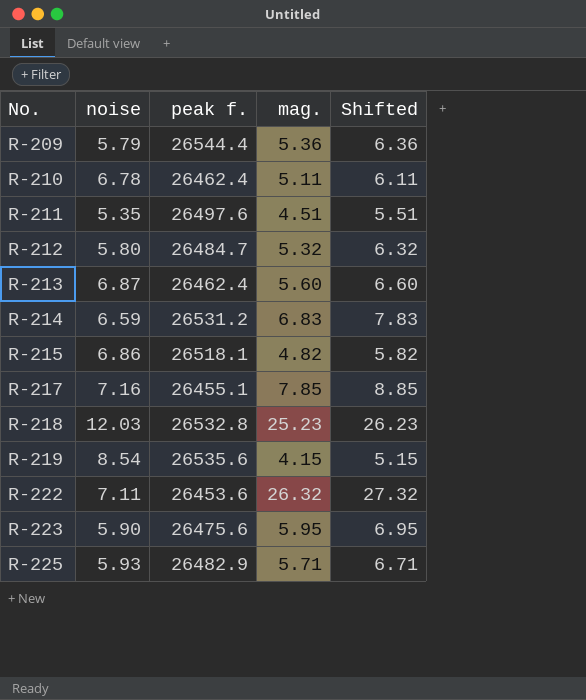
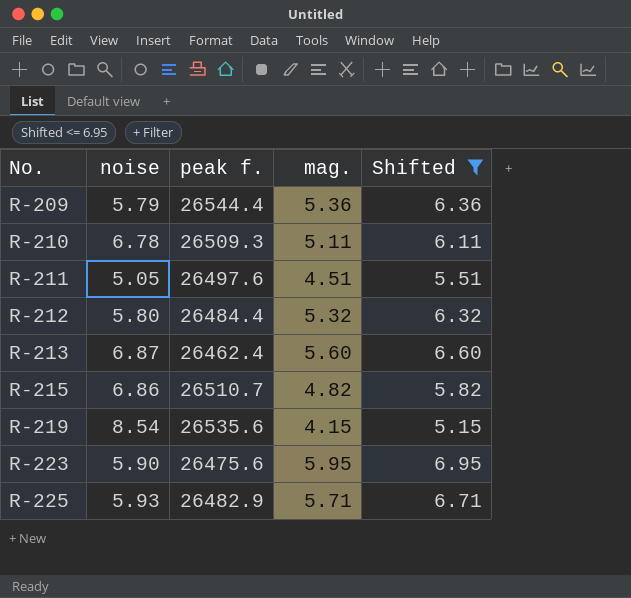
filter: none -> Shifted <= 6.95
R-210 | peak f.: 26462.4 -> 26509.3
R-211 | noise: 5.35 -> 5.05
R-212 | peak f.: 26484.7 -> 26484.4
R-215 | peak f.: 26518.1 -> 26510.7

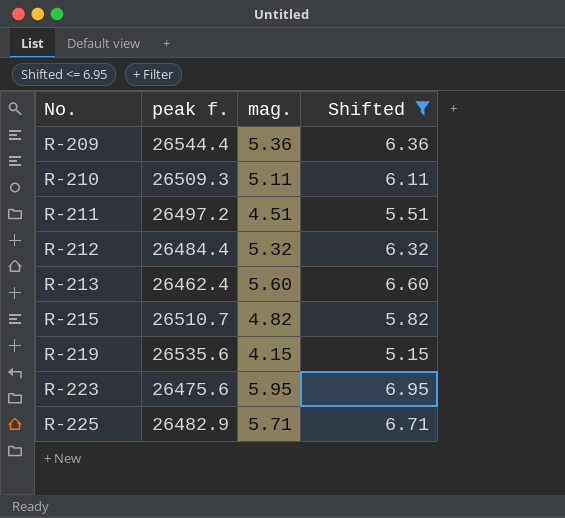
column noise | position: 2 -> none
R-211 | peak f.: 26497.6 -> 26497.2

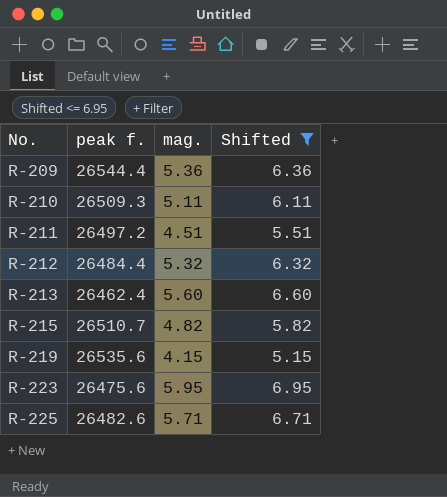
R-225 | peak f.: 26482.9 -> 26482.6

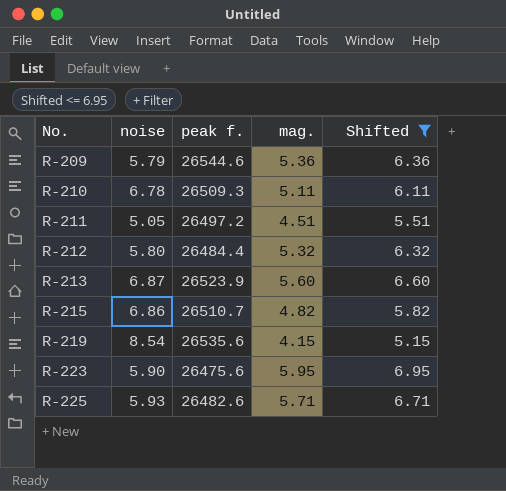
column noise | position: none -> 2
R-209 | peak f.: 26544.4 -> 26544.6
R-213 | peak f.: 26462.4 -> 26523.9

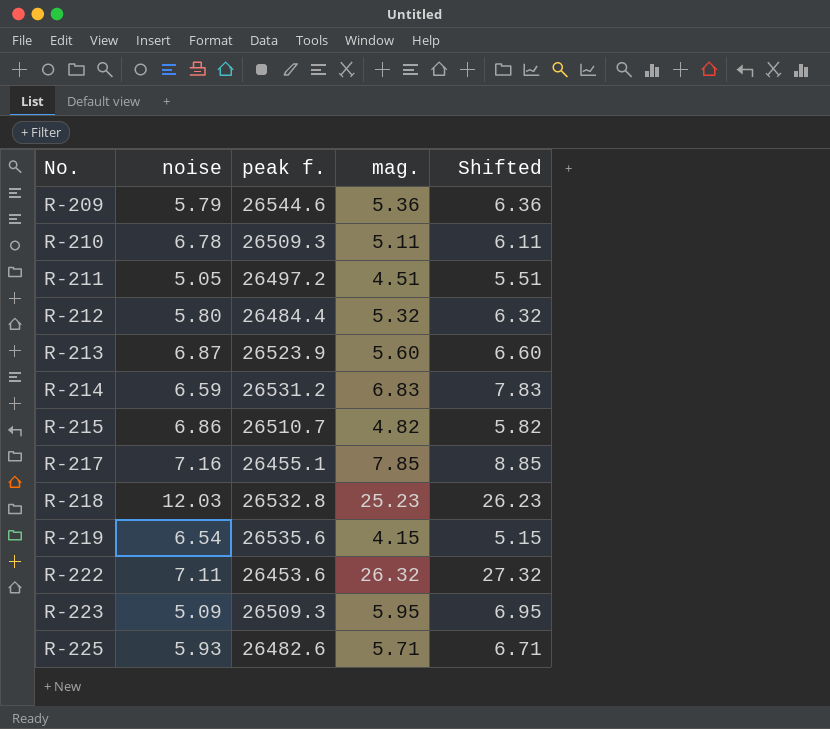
filter: Shifted <= 6.95 -> none
R-219 | noise: 8.54 -> 6.54
R-223 | noise: 5.90 -> 5.09
R-223 | peak f.: 26475.6 -> 26509.3

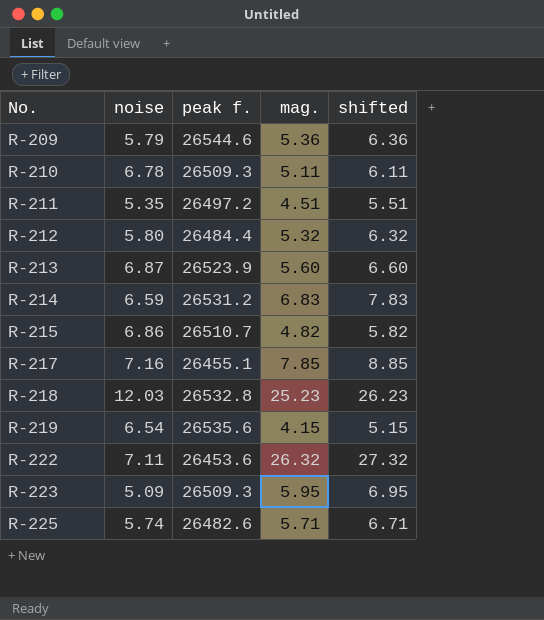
column name: Shifted -> shifted
R-211 | noise: 5.05 -> 5.35
R-225 | noise: 5.93 -> 5.74

